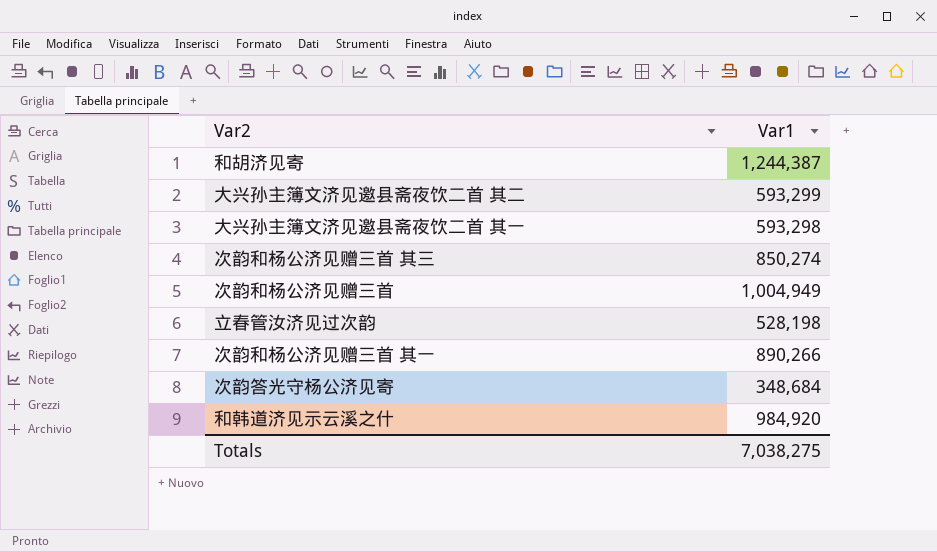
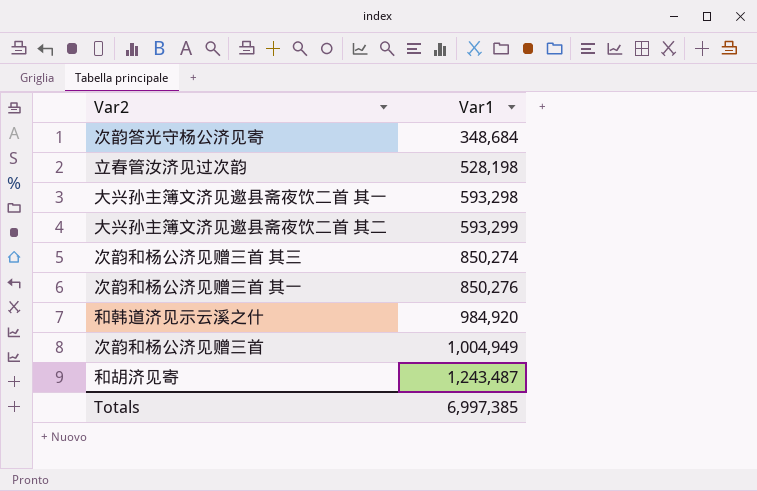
row order: none -> Var1 ascending
次韵和杨公济见赠三首 其一 | Var1: 890,266 -> 850,276
和胡济见寄 | Var1: 1,244,387 -> 1,243,487
Totals | Var1: 7,038,275 -> 6,997,385

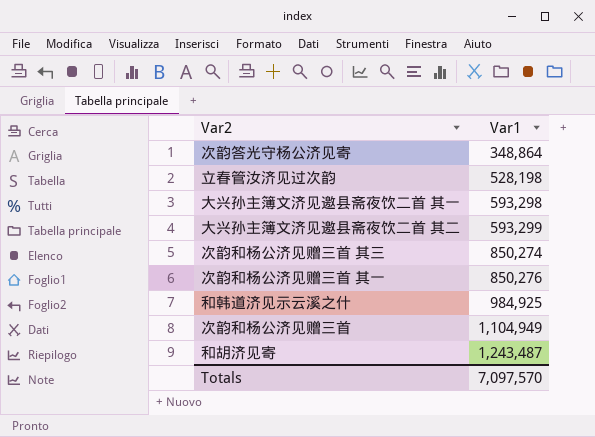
次韵答光守杨公济见寄 | Var1: 348,684 -> 348,864
和韩道济见示云溪之什 | Var1: 984,920 -> 984,925
次韵和杨公济见赠三首 | Var1: 1,004,949 -> 1,104,949
Totals | Var1: 6,997,385 -> 7,097,570

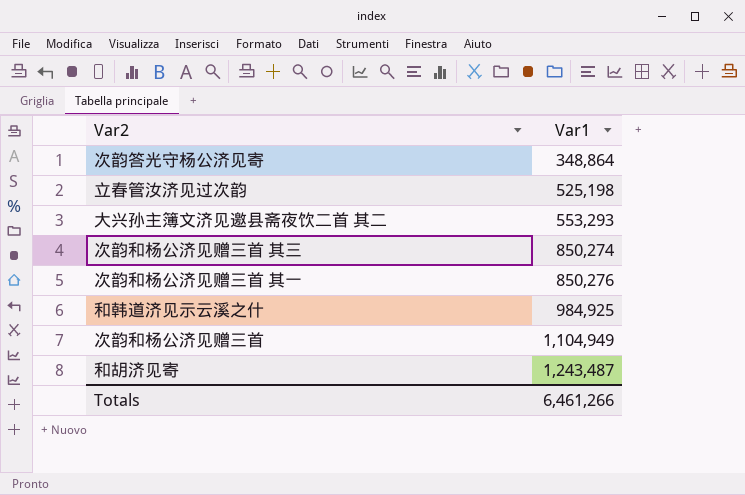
row 大兴孙主簿文济见邀县斋夜饮二首 其一: 593,298 -> none
立春管汝济见过次韵 | Var1: 528,198 -> 525,198
大兴孙主簿文济见邀县斋夜饮二首 其二 | Var1: 593,299 -> 553,293
Totals | Var1: 7,097,570 -> 6,461,266

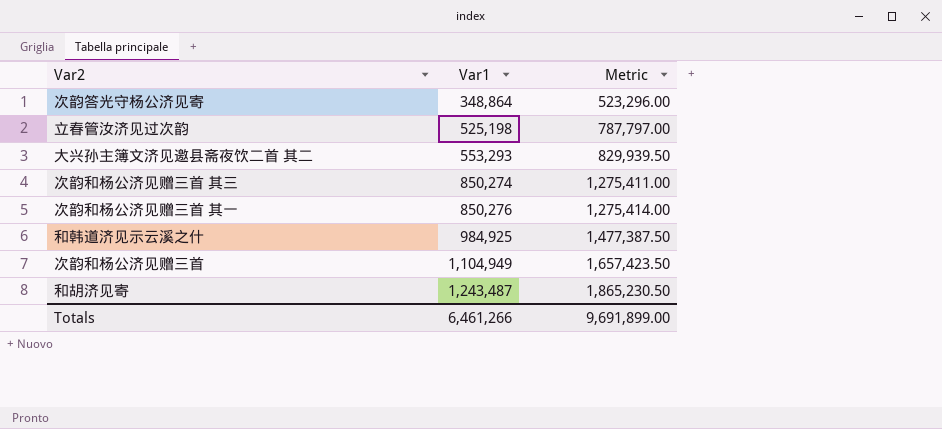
column Metric | formula: none -> [Var1] * 1.5

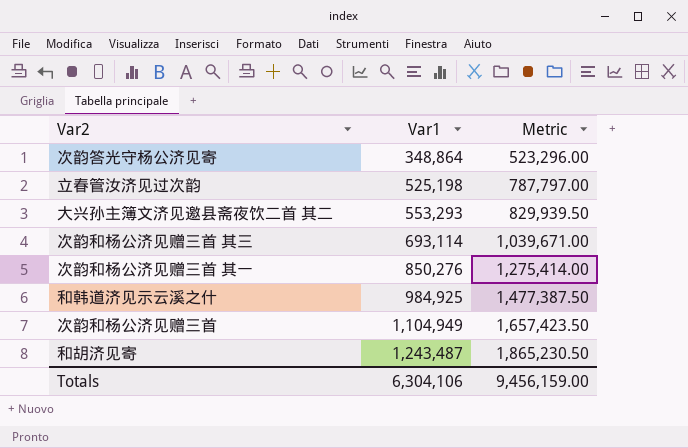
次韵和杨公济见赠三首 其三 | Var1: 850,274 -> 693,114
次韵和杨公济见赠三首 其三 | Metric: 1,275,411.00 -> 1,039,671.00
Totals | Var1: 6,461,266 -> 6,304,106
Totals | Metric: 9,691,899.00 -> 9,456,159.00

